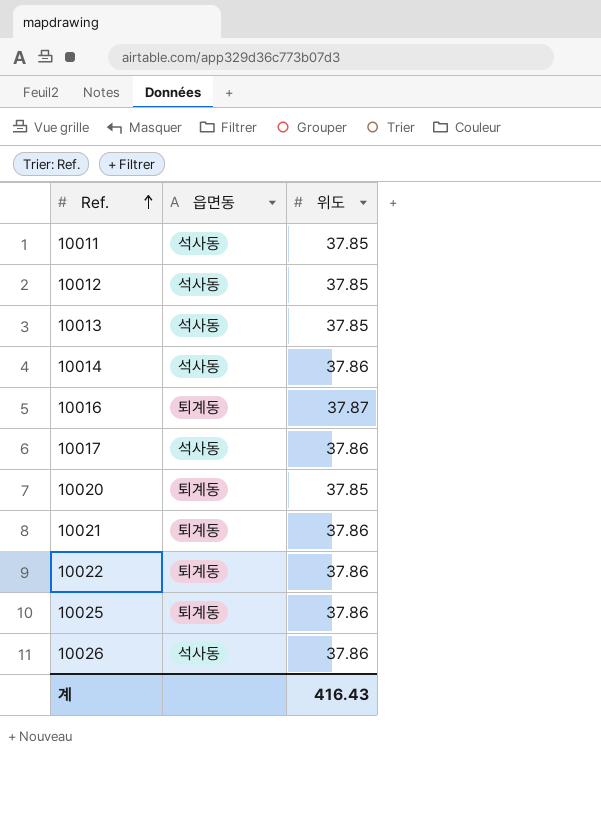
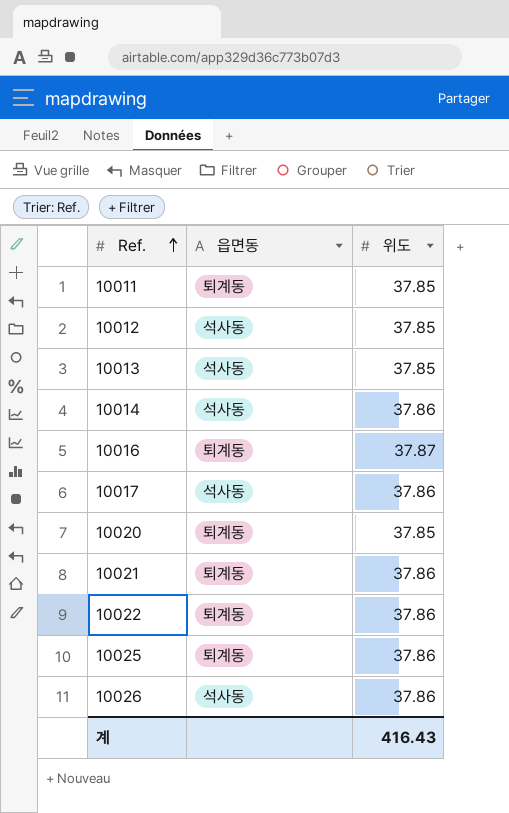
10011 | 읍면동: 석사동 -> 퇴계동

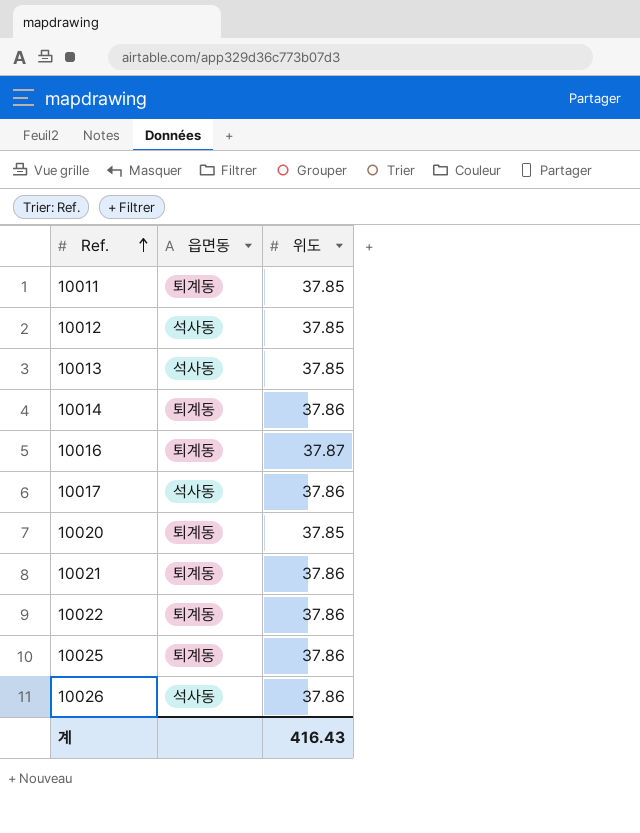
10014 | 읍면동: 석사동 -> 퇴계동

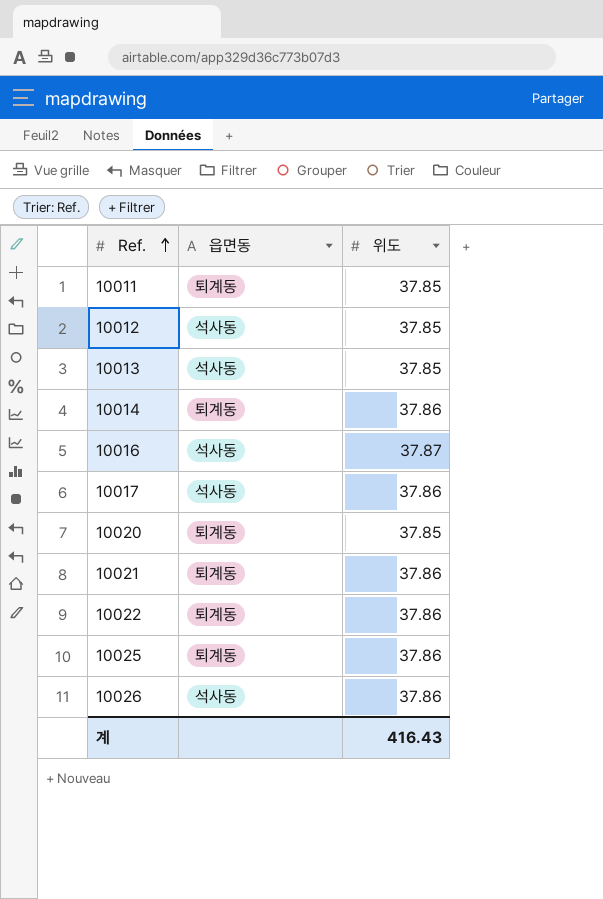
10016 | 읍면동: 퇴계동 -> 석사동

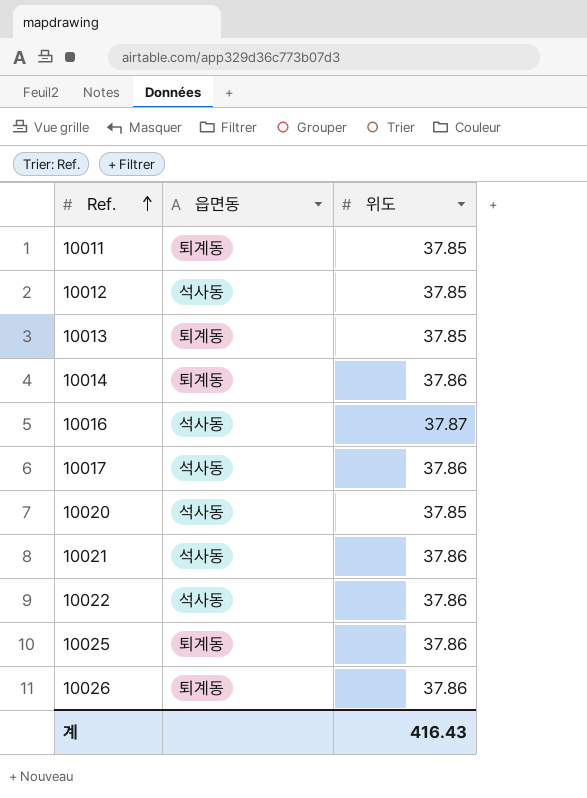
10013 | 읍면동: 석사동 -> 퇴계동
10020 | 읍면동: 퇴계동 -> 석사동
10021 | 읍면동: 퇴계동 -> 석사동
10022 | 읍면동: 퇴계동 -> 석사동
10026 | 읍면동: 석사동 -> 퇴계동

